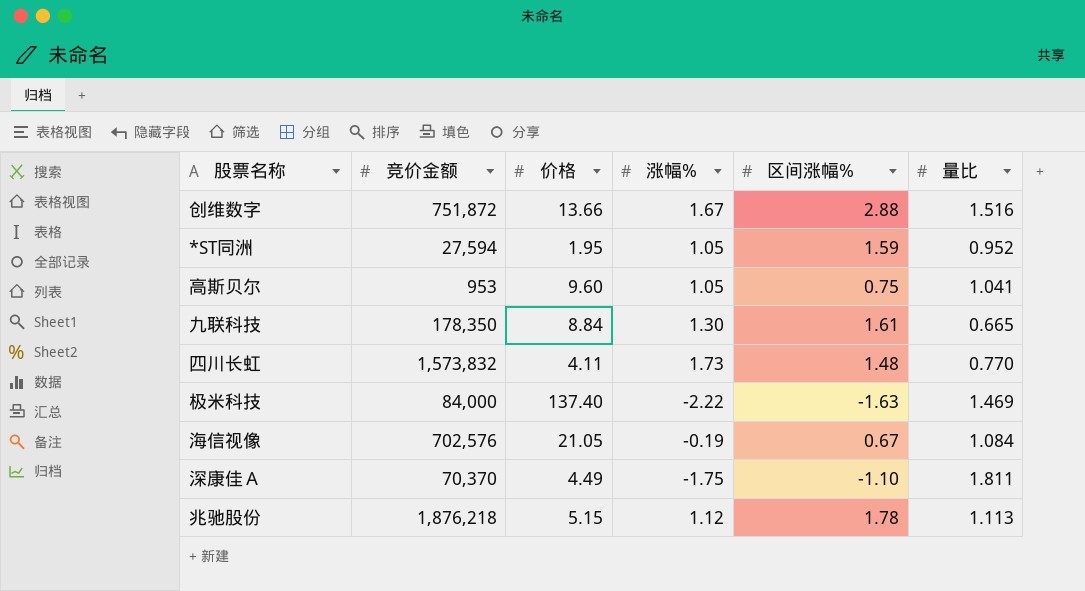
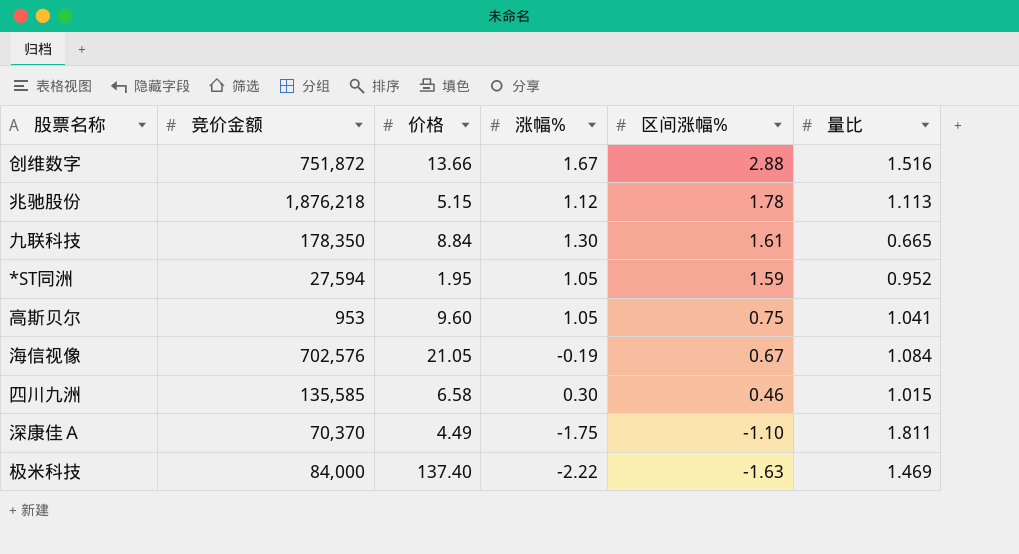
row order: none -> 区间涨幅% descending
row 四川长虹: 1,573,832 | 4.11 | 1.73 | 1.48 | 0.770 -> none
row 四川九洲: none -> 135,585 | 6.58 | 0.30 | 0.46 | 1.015

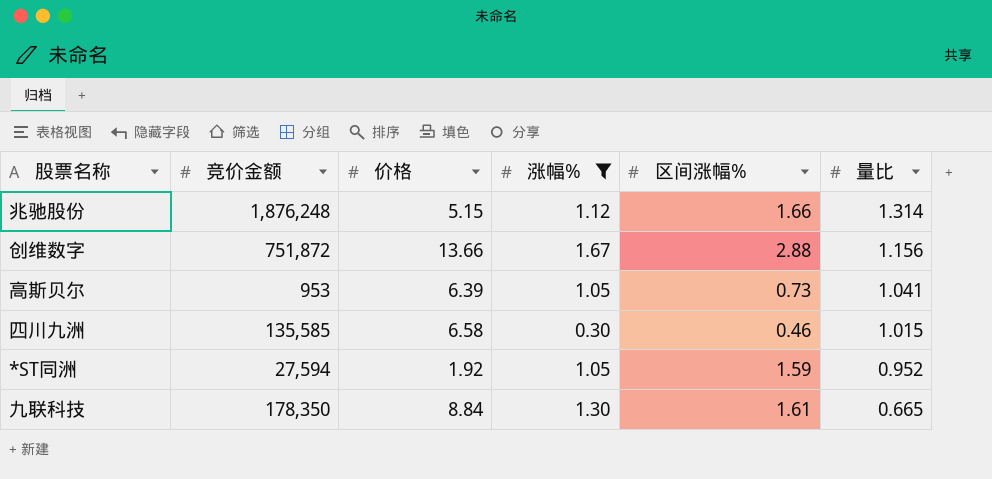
filter: none -> 涨幅% >= 0.30
row order: 区间涨幅% descending -> 量比 descending
兆驰股份 | 竞价金额: 1,876,218 -> 1,876,248
兆驰股份 | 区间涨幅%: 1.78 -> 1.66
兆驰股份 | 量比: 1.113 -> 1.314
创维数字 | 量比: 1.516 -> 1.156
高斯贝尔 | 价格: 9.60 -> 6.39
高斯贝尔 | 区间涨幅%: 0.75 -> 0.73
*ST同洲 | 价格: 1.95 -> 1.92

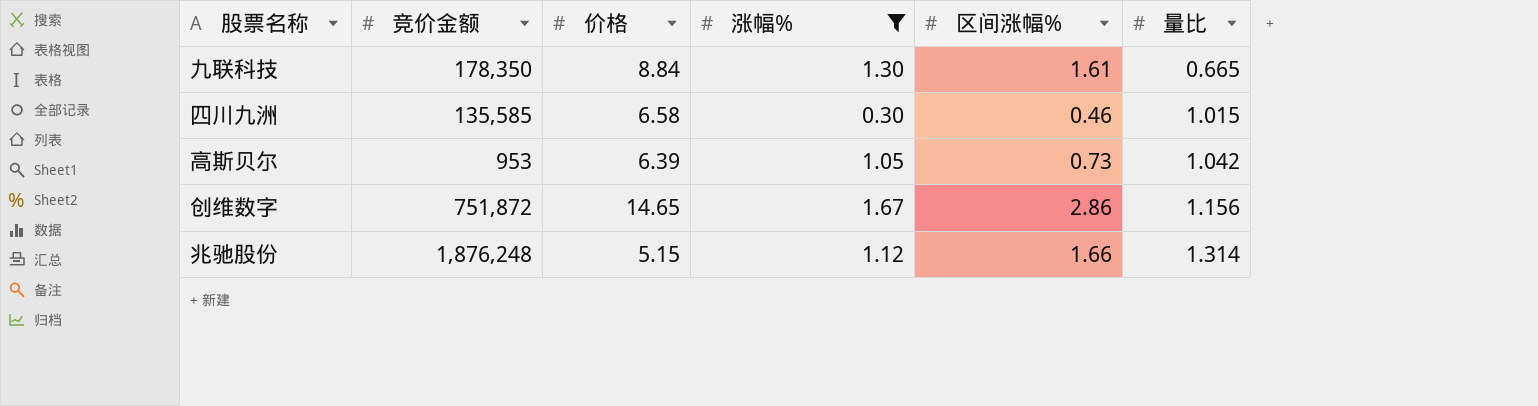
row order: 量比 descending -> 量比 ascending
row *ST同洲: 27,594 | 1.92 | 1.05 | 1.59 | 0.952 -> none
高斯贝尔 | 量比: 1.041 -> 1.042
创维数字 | 价格: 13.66 -> 14.65
创维数字 | 区间涨幅%: 2.88 -> 2.86

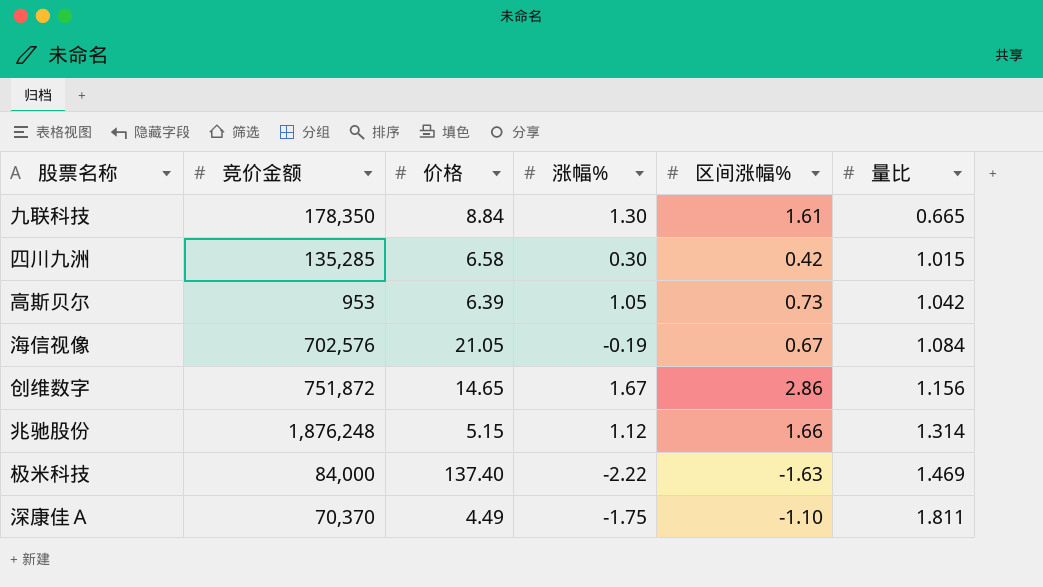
filter: 涨幅% >= 0.30 -> none
四川九洲 | 竞价金额: 135,585 -> 135,285
四川九洲 | 区间涨幅%: 0.46 -> 0.42

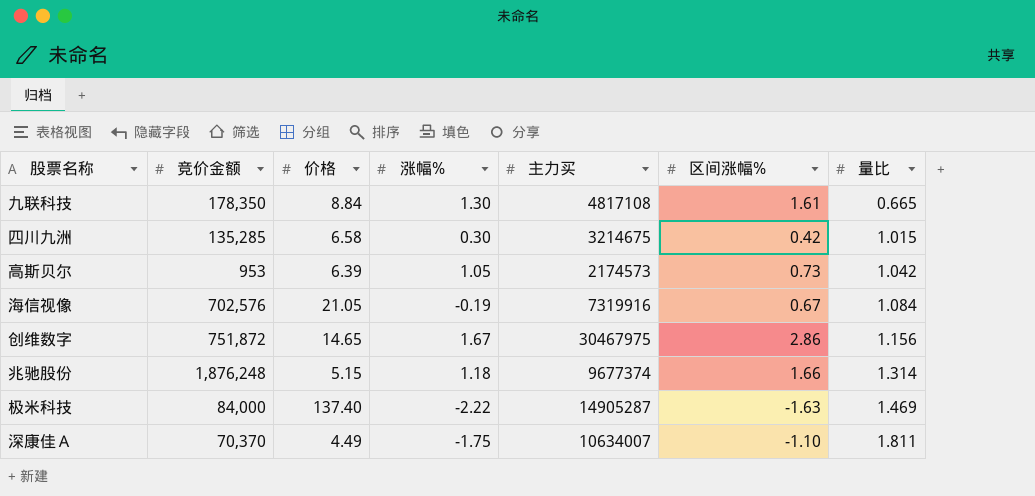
column 主力买 | position: none -> 5
兆驰股份 | 涨幅%: 1.12 -> 1.18

